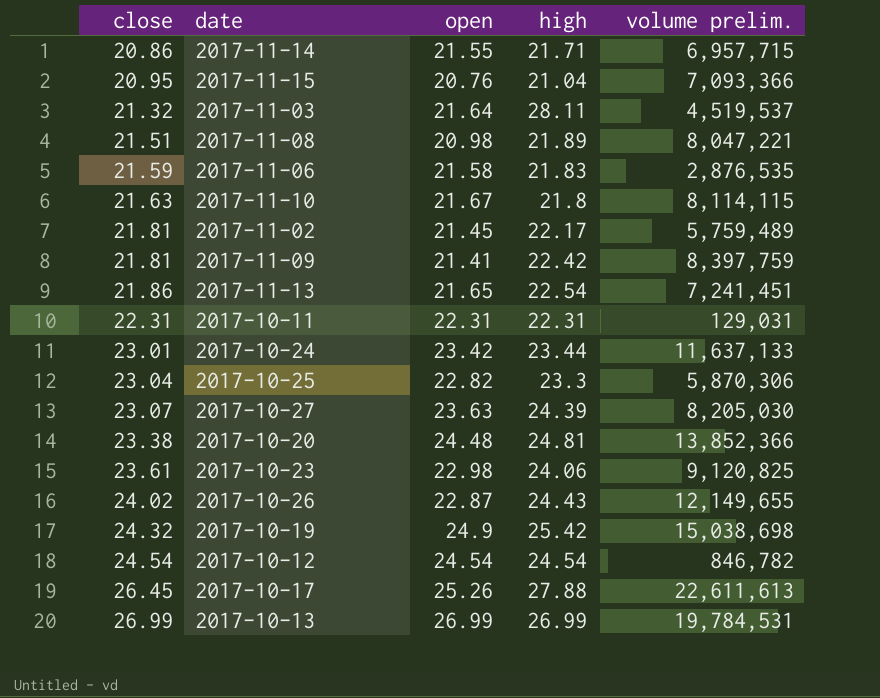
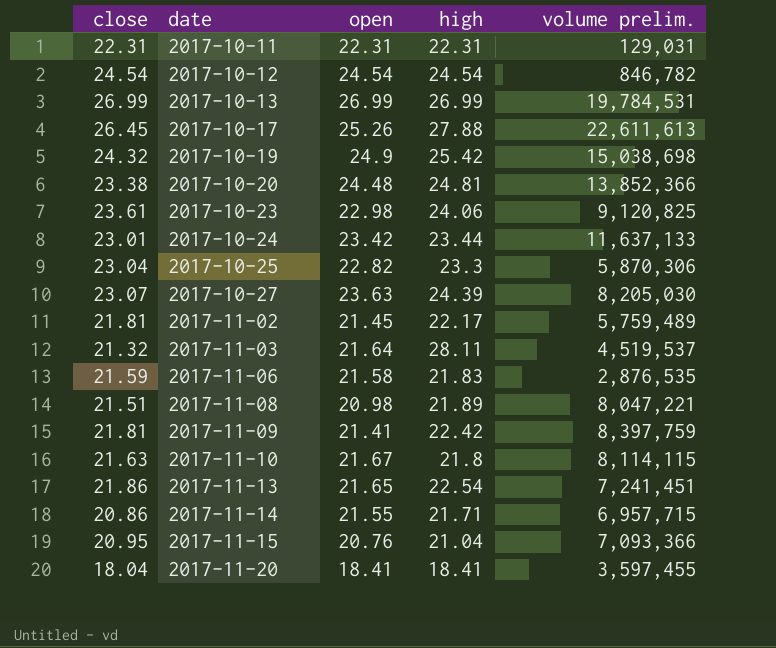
row order: close ascending -> date ascending
row 2017-10-26: 24.02 | 22.87 | 24.43 | 12,149,655 -> none
row 2017-11-20: none -> 18.04 | 18.41 | 18.41 | 3,597,455

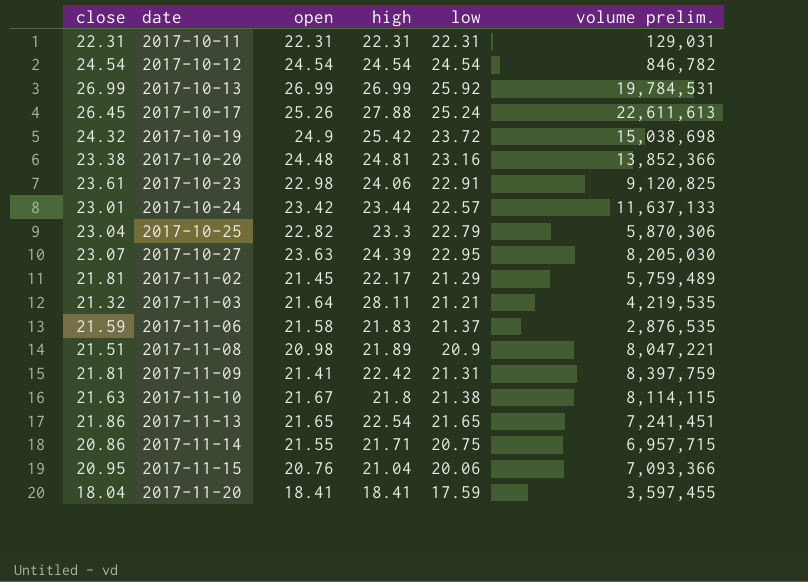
column low | position: none -> 5
2017-11-03 | volume prelim.: 4,519,537 -> 4,219,535

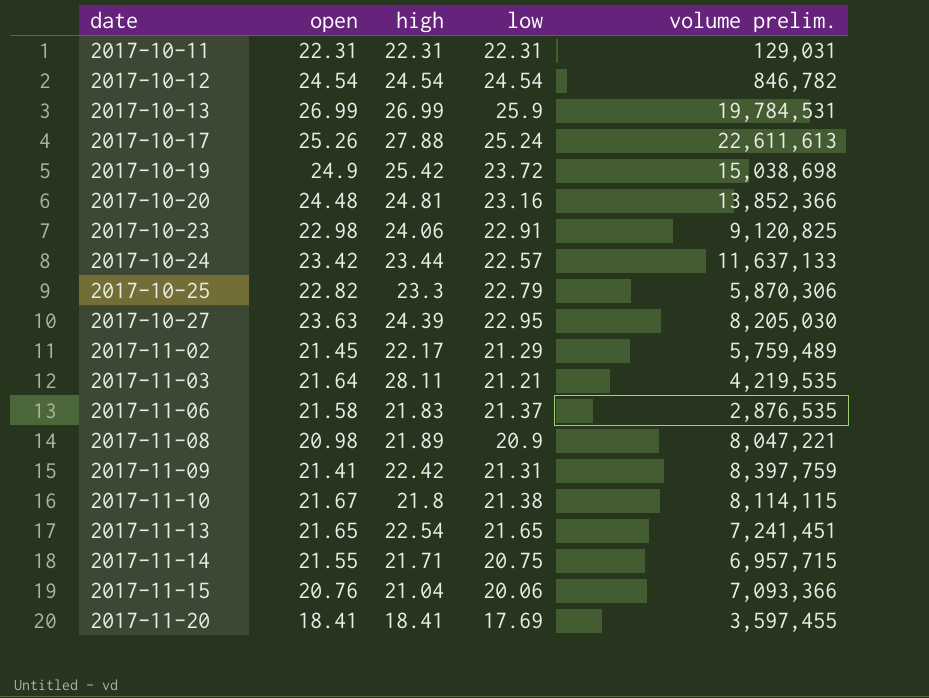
column close | position: 1 -> none
2017-10-13 | low: 25.92 -> 25.9
2017-11-20 | low: 17.59 -> 17.69

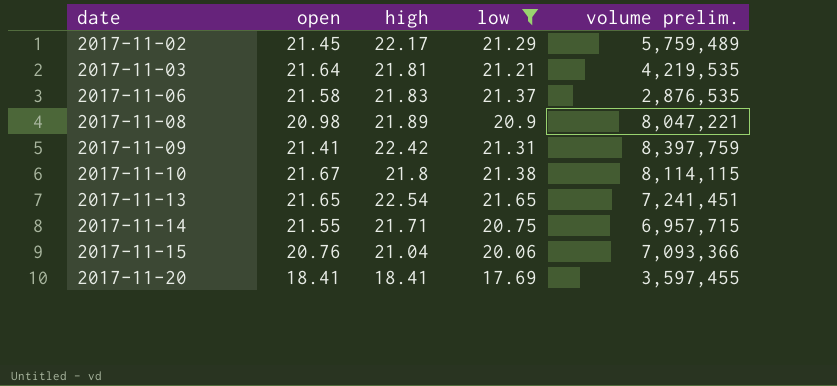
filter: none -> low <= 21.65
2017-11-03 | high: 28.11 -> 21.81

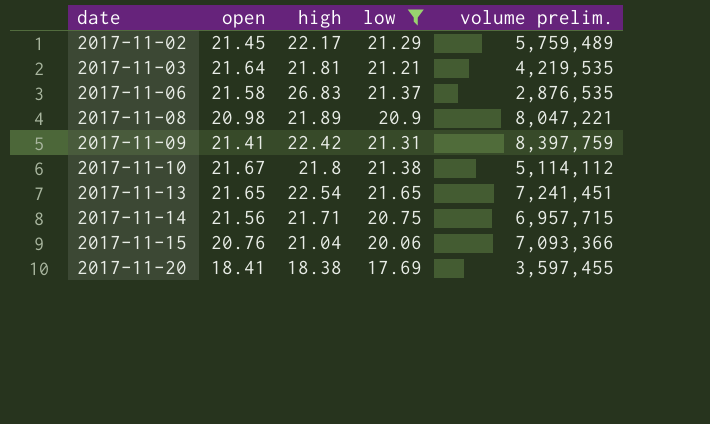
2017-11-06 | high: 21.83 -> 26.83
2017-11-10 | volume prelim.: 8,114,115 -> 5,114,112
2017-11-14 | open: 21.55 -> 21.56
2017-11-20 | high: 18.41 -> 18.38

